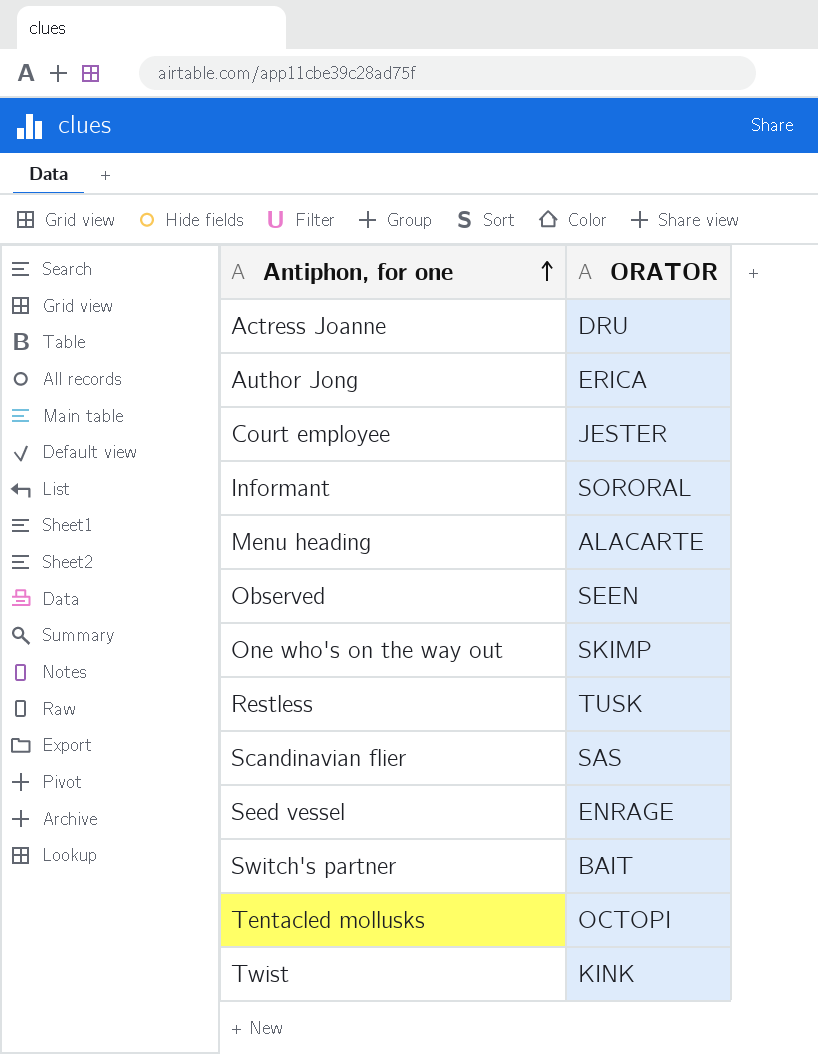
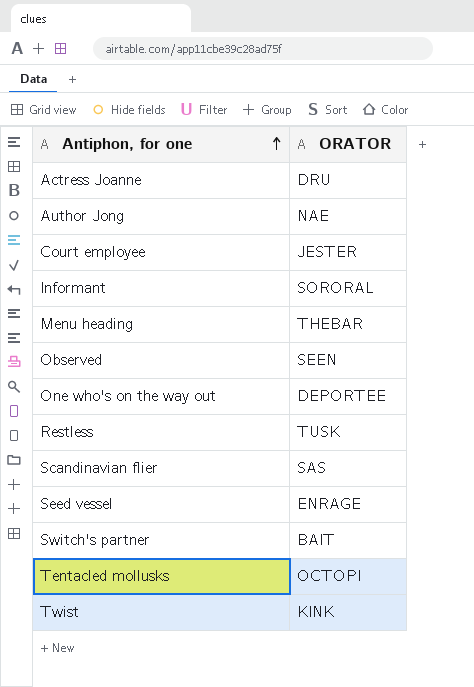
Author Jong | ORATOR: ERICA -> NAE
Menu heading | ORATOR: ALACARTE -> THEBAR
One who's on the way out | ORATOR: SKIMP -> DEPORTEE

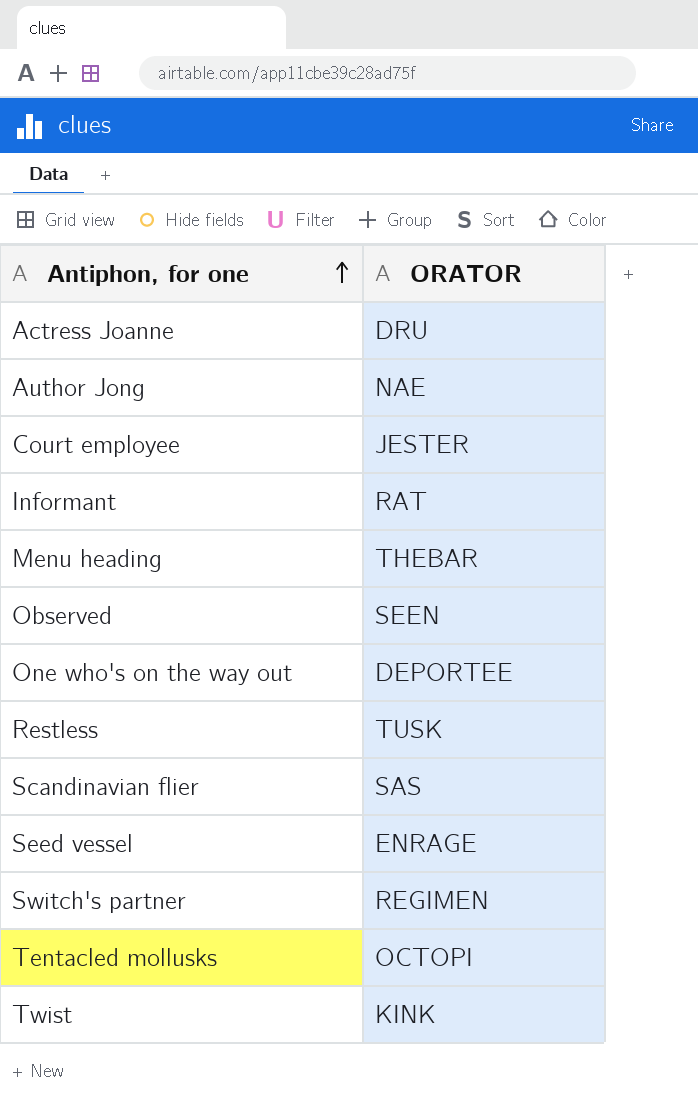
Informant | ORATOR: SORORAL -> RAT
Switch's partner | ORATOR: BAIT -> REGIMEN

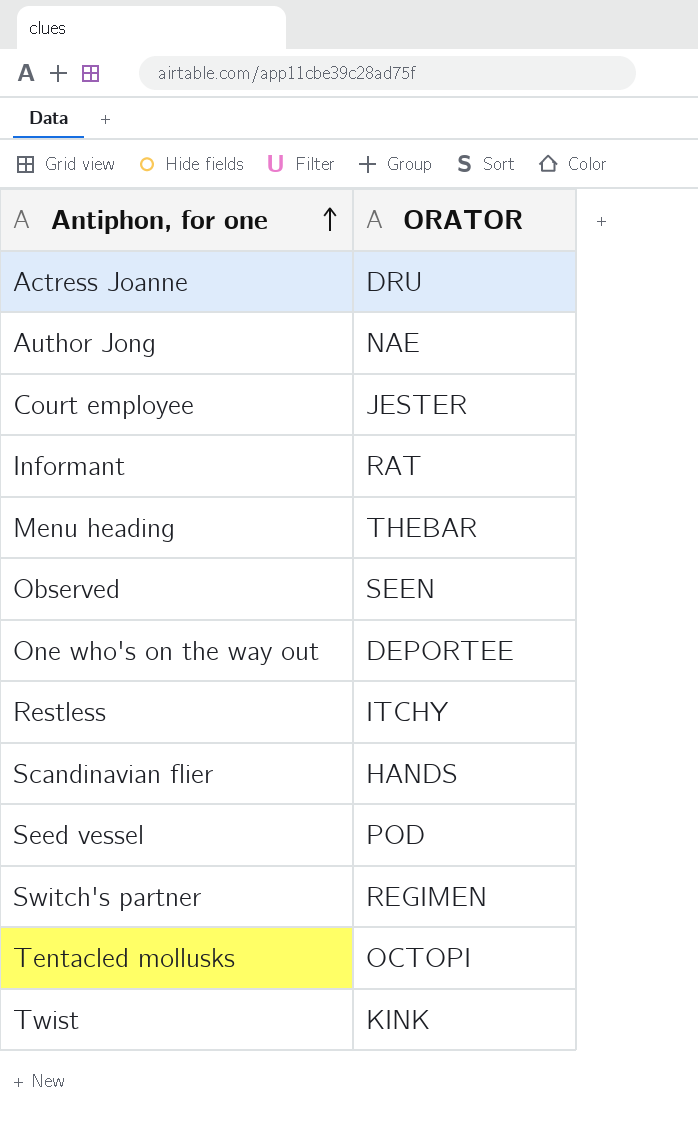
Restless | ORATOR: TUSK -> ITCHY
Scandinavian flier | ORATOR: SAS -> HANDS
Seed vessel | ORATOR: ENRAGE -> POD

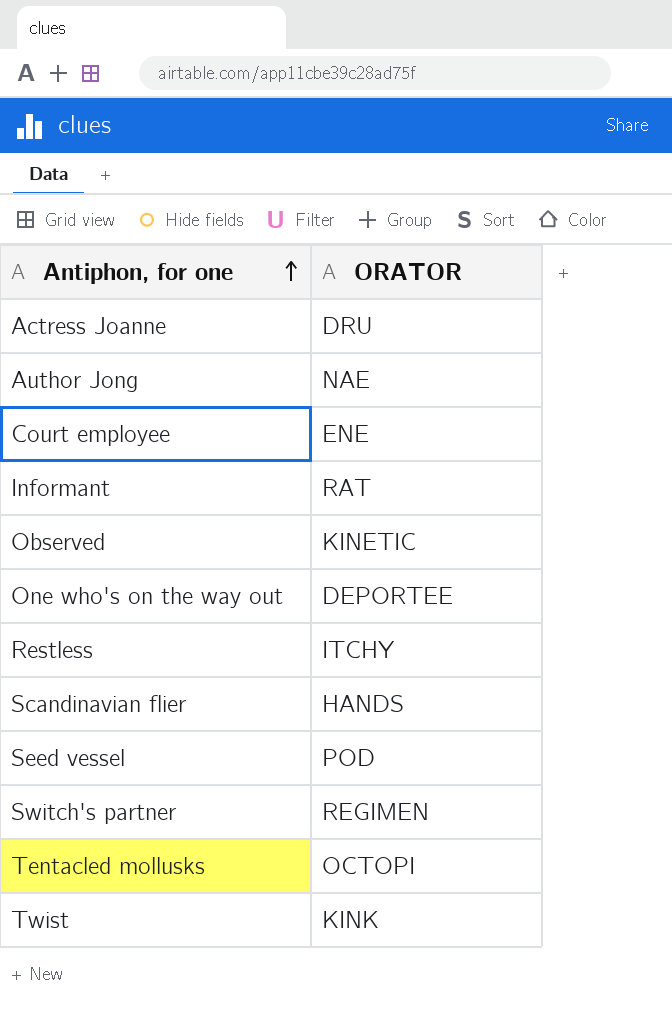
row Menu heading: THEBAR -> none
Court employee | ORATOR: JESTER -> ENE
Observed | ORATOR: SEEN -> KINETIC

